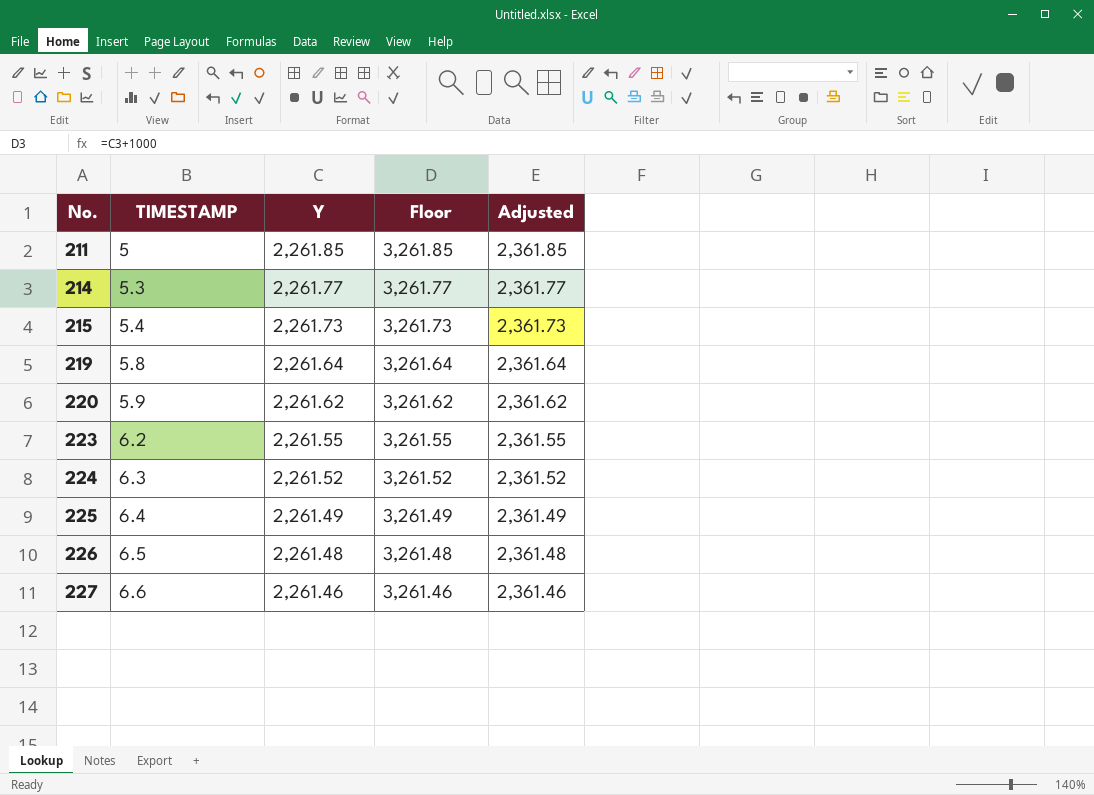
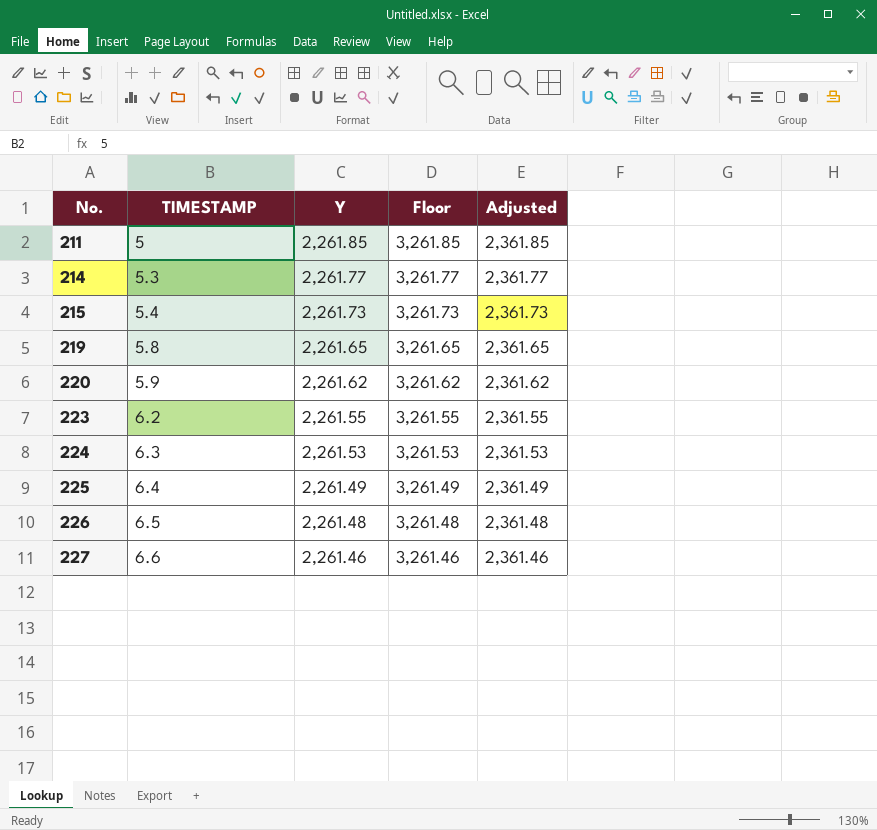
219 | Y: 2,261.64 -> 2,261.65
219 | Floor: 3,261.64 -> 3,261.65
219 | Adjusted: 2,361.64 -> 2,361.65
224 | Y: 2,261.52 -> 2,261.53
224 | Floor: 3,261.52 -> 3,261.53
224 | Adjusted: 2,361.52 -> 2,361.53

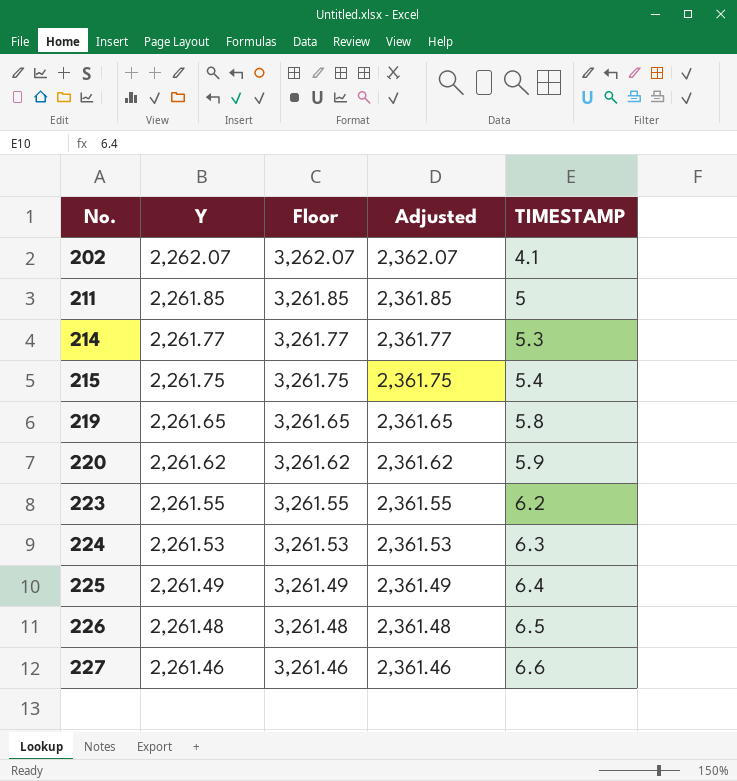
column TIMESTAMP | position: 2 -> 5
row 202: none -> 2,262.07 | 3,262.07 | 2,362.07 | 4.1
215 | Y: 2,261.73 -> 2,261.75
215 | Floor: 3,261.73 -> 3,261.75
215 | Adjusted: 2,361.73 -> 2,361.75

